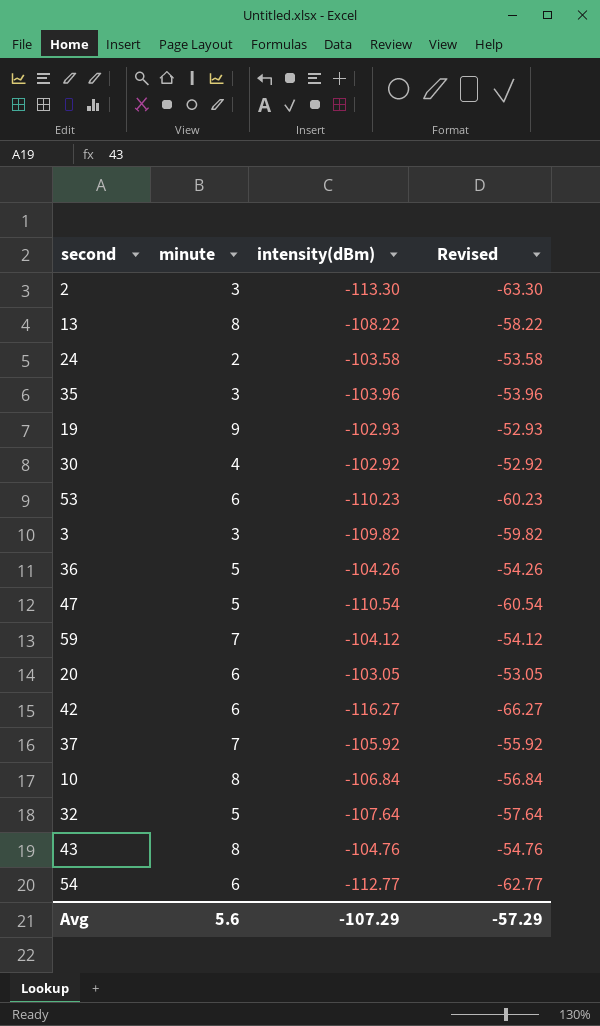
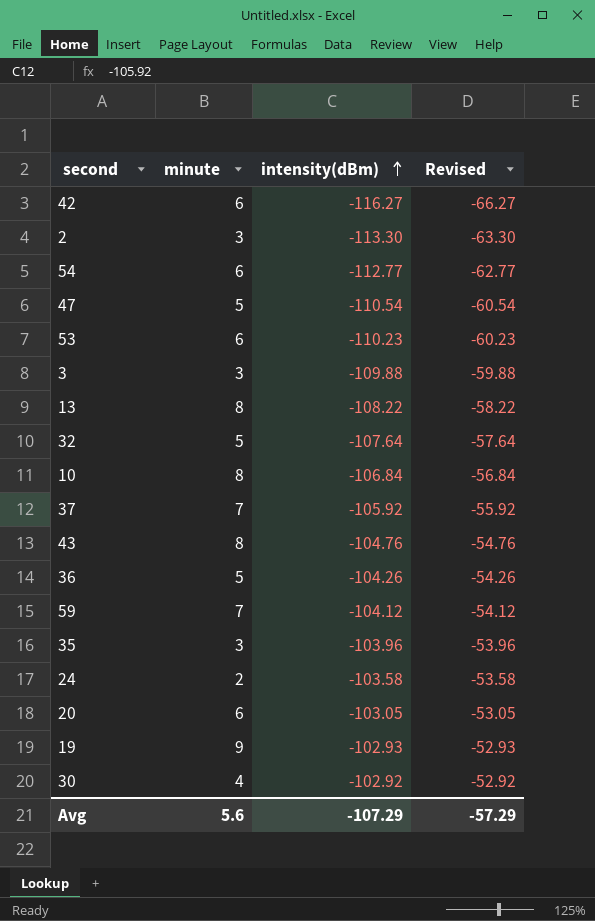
row order: none -> intensity(dBm) ascending
3 | intensity(dBm): -109.82 -> -109.88
3 | Revised: -59.82 -> -59.88

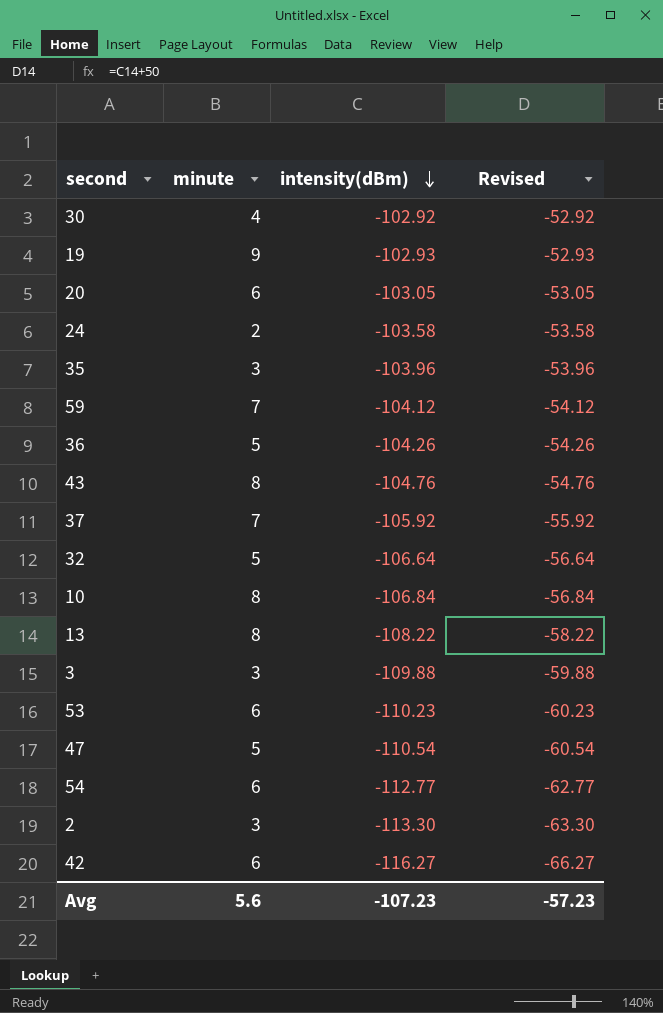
row order: intensity(dBm) ascending -> intensity(dBm) descending
32 | intensity(dBm): -107.64 -> -106.64
32 | Revised: -57.64 -> -56.64
Avg | intensity(dBm): -107.29 -> -107.23
Avg | Revised: -57.29 -> -57.23

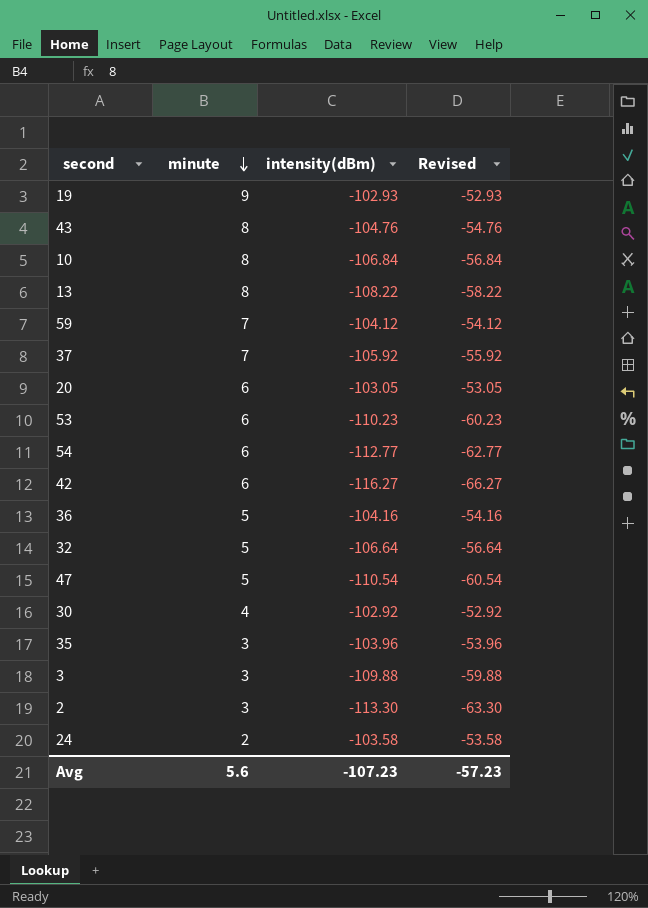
row order: intensity(dBm) descending -> minute descending
36 | intensity(dBm): -104.26 -> -104.16
36 | Revised: -54.26 -> -54.16

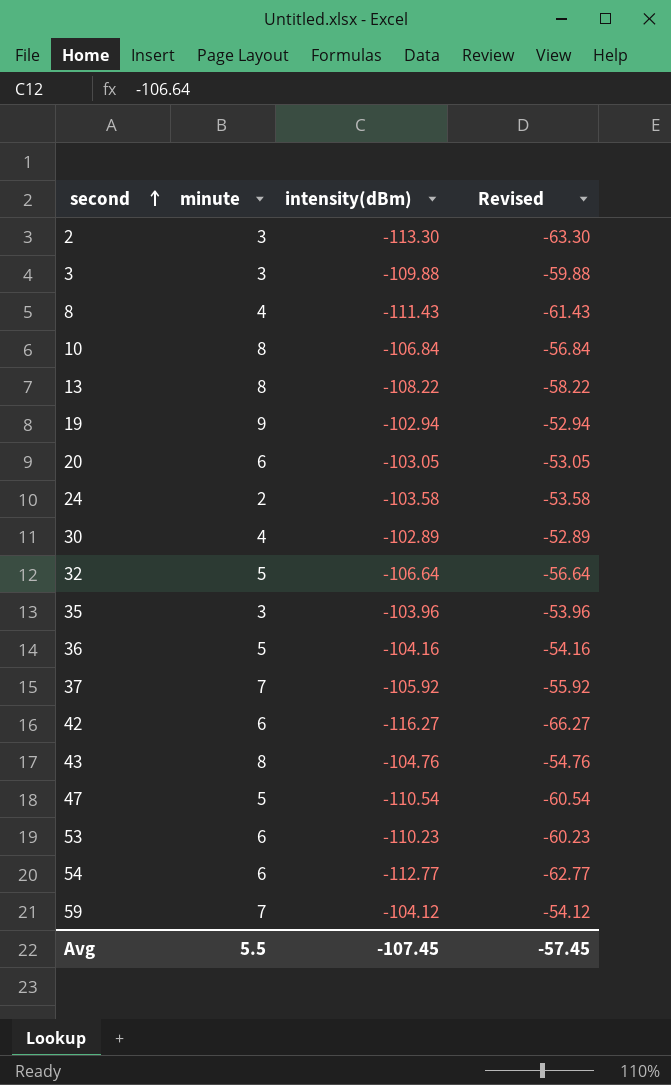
row order: minute descending -> second ascending
row 8: none -> 4 | -111.43 | -61.43
19 | intensity(dBm): -102.93 -> -102.94
19 | Revised: -52.93 -> -52.94
30 | intensity(dBm): -102.92 -> -102.89
30 | Revised: -52.92 -> -52.89
Avg | minute: 5.6 -> 5.5
Avg | intensity(dBm): -107.23 -> -107.45
Avg | Revised: -57.23 -> -57.45

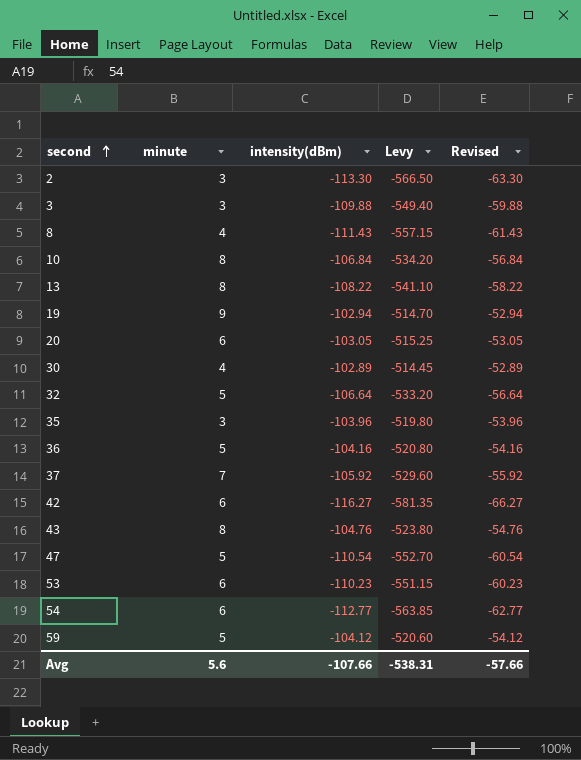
column Levy | formula: none -> [intensity(dBm)] * 5
row 24: 2 | -103.58 | -53.58 -> none
59 | minute: 7 -> 5
Avg | minute: 5.5 -> 5.6
Avg | intensity(dBm): -107.45 -> -107.66
Avg | Revised: -57.45 -> -57.66

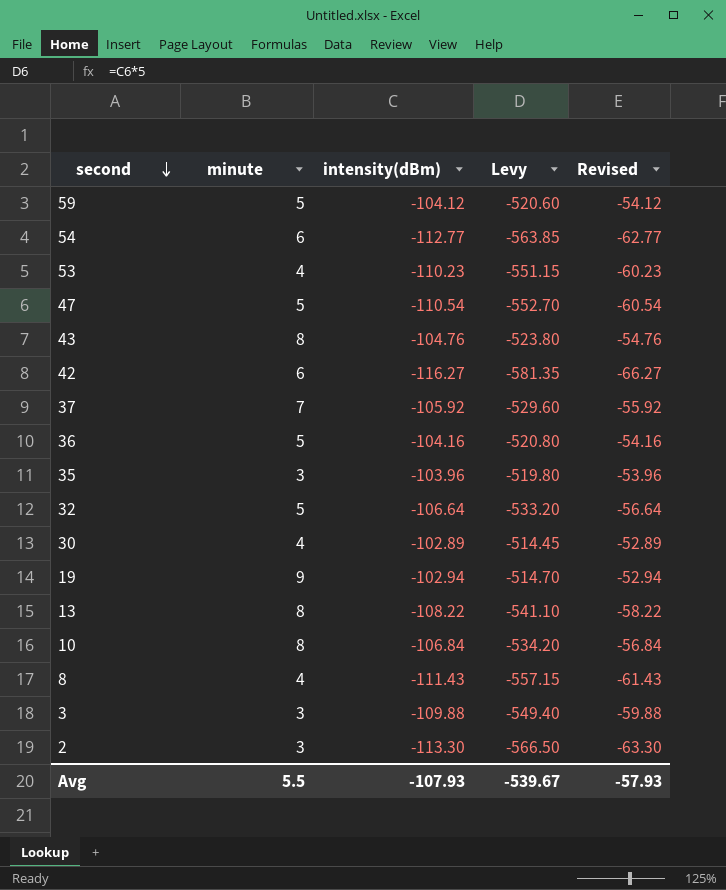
row order: second ascending -> second descending
row 20: 6 | -103.05 | -515.25 | -53.05 -> none
53 | minute: 6 -> 4
Avg | minute: 5.6 -> 5.5
Avg | intensity(dBm): -107.66 -> -107.93
Avg | Levy: -538.31 -> -539.67
Avg | Revised: -57.66 -> -57.93

